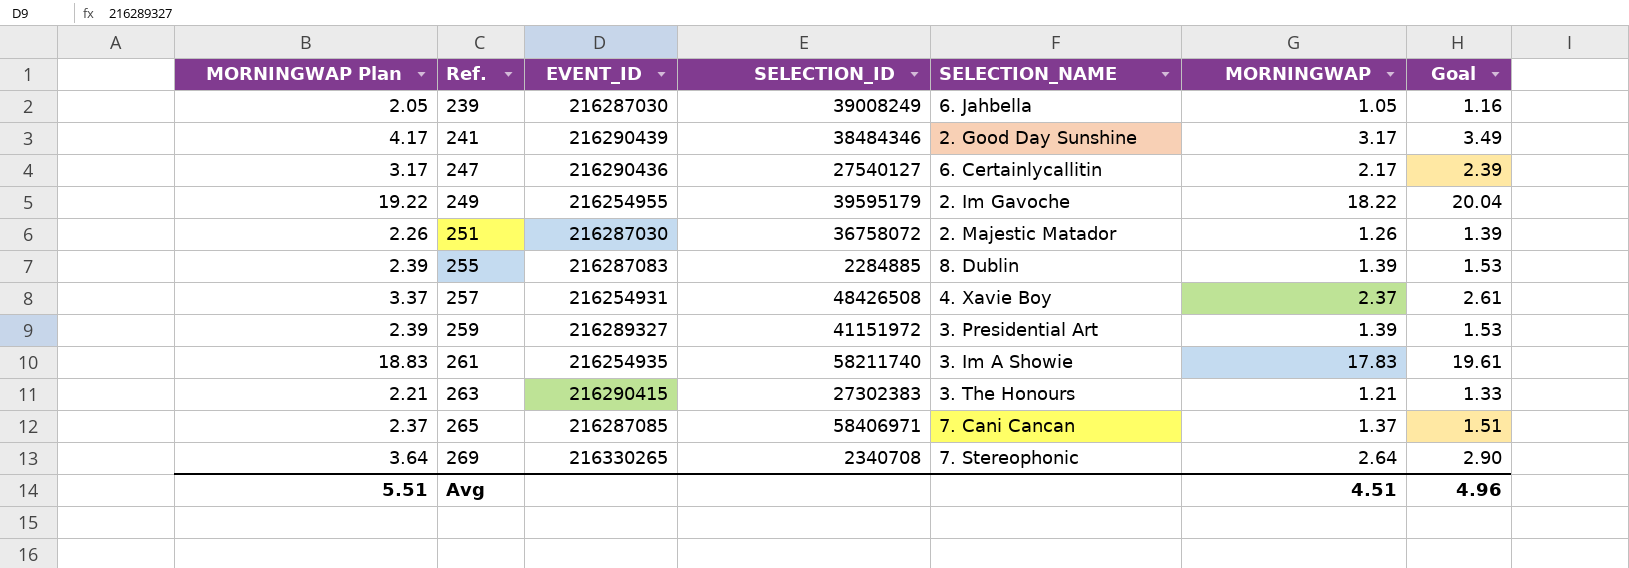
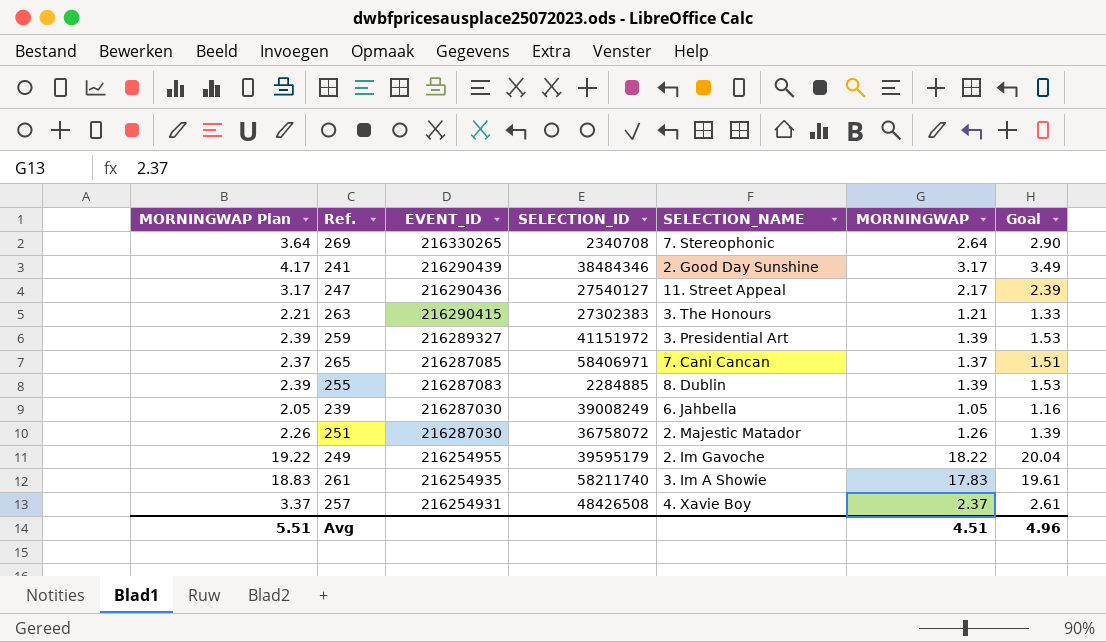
row order: Ref. ascending -> EVENT_ID descending
247 | SELECTION_NAME: 6. Certainlycallitin -> 11. Street Appeal

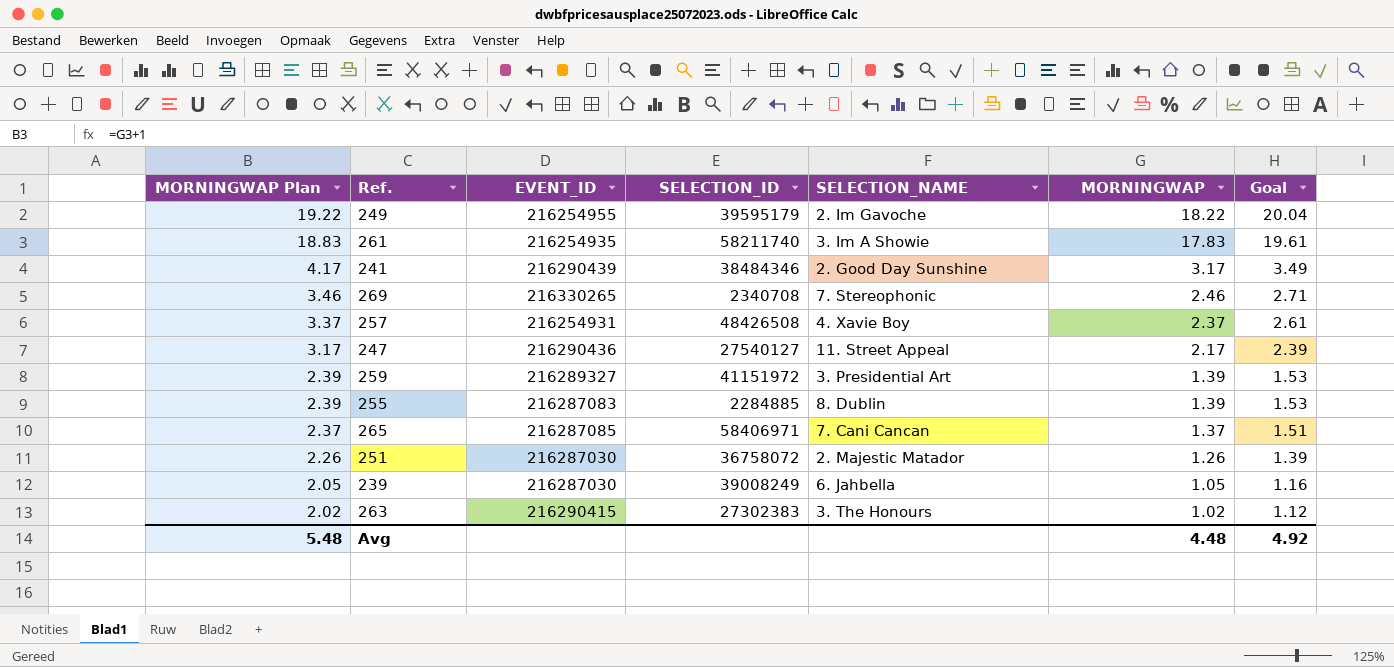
row order: EVENT_ID descending -> MORNINGWAP Plan descending
269 | MORNINGWAP Plan: 3.64 -> 3.46
269 | MORNINGWAP: 2.64 -> 2.46
269 | Goal: 2.90 -> 2.71
263 | MORNINGWAP Plan: 2.21 -> 2.02
263 | MORNINGWAP: 1.21 -> 1.02
263 | Goal: 1.33 -> 1.12
Avg | MORNINGWAP Plan: 5.51 -> 5.48
Avg | MORNINGWAP: 4.51 -> 4.48
Avg | Goal: 4.96 -> 4.92

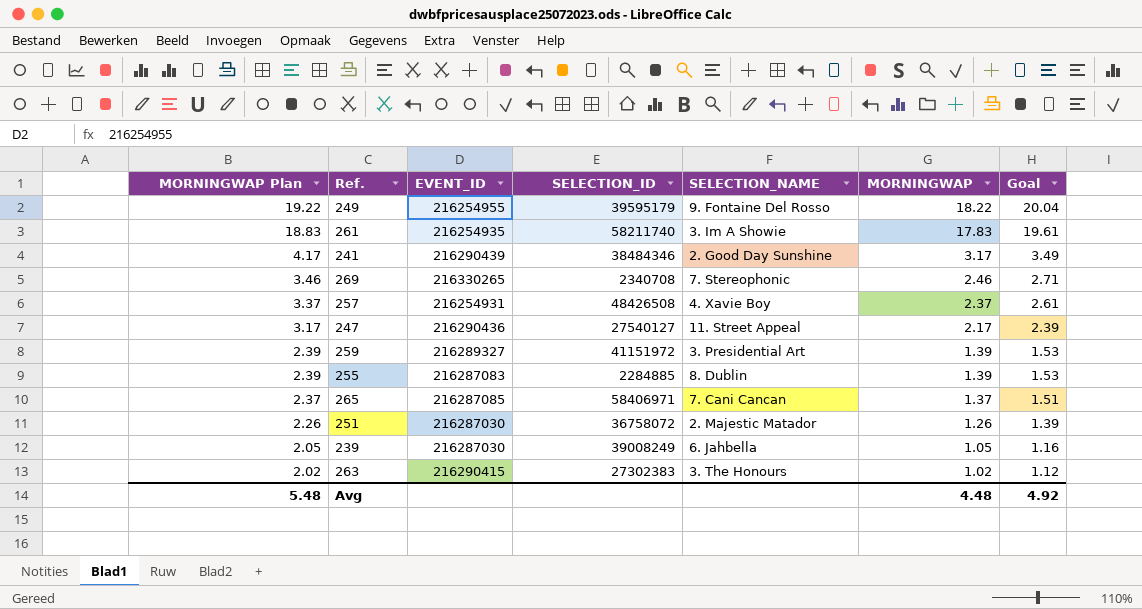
249 | SELECTION_NAME: 2. Im Gavoche -> 9. Fontaine Del Rosso

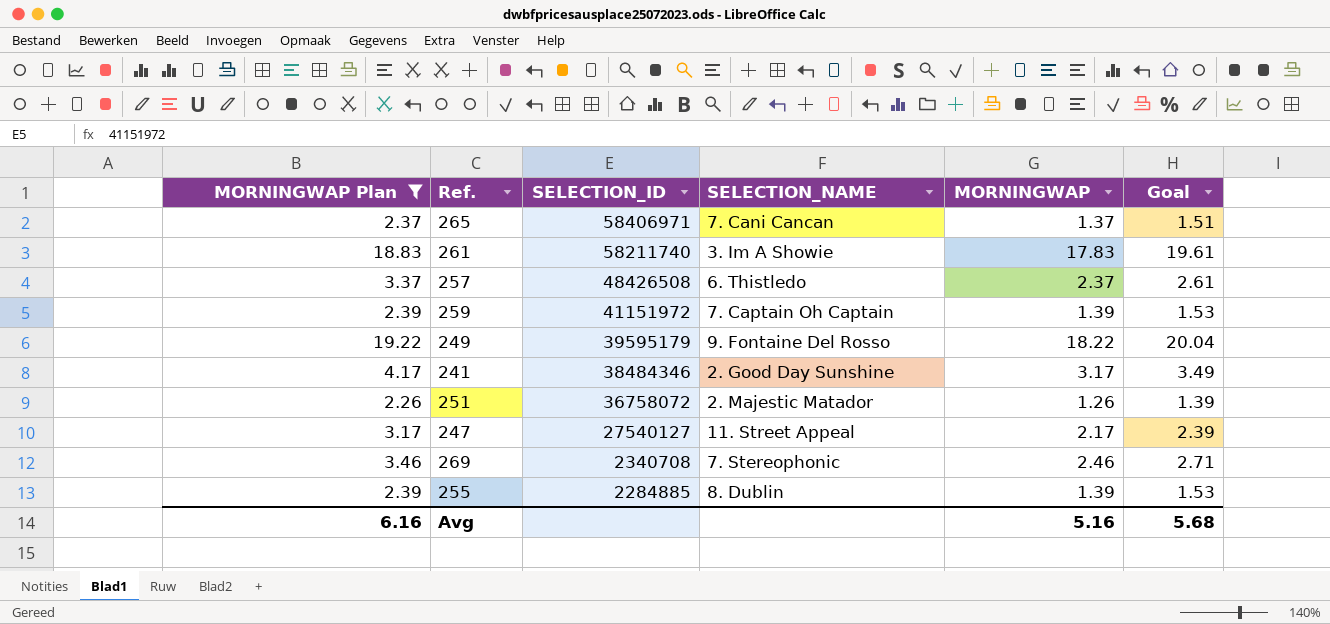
filter: none -> MORNINGWAP Plan >= 2.26
row order: MORNINGWAP Plan descending -> SELECTION_ID descending
column EVENT_ID | position: 3 -> none
257 | SELECTION_NAME: 4. Xavie Boy -> 6. Thistledo
259 | SELECTION_NAME: 3. Presidential Art -> 7. Captain Oh Captain
Avg | MORNINGWAP Plan: 5.48 -> 6.16
Avg | MORNINGWAP: 4.48 -> 5.16
Avg | Goal: 4.92 -> 5.68

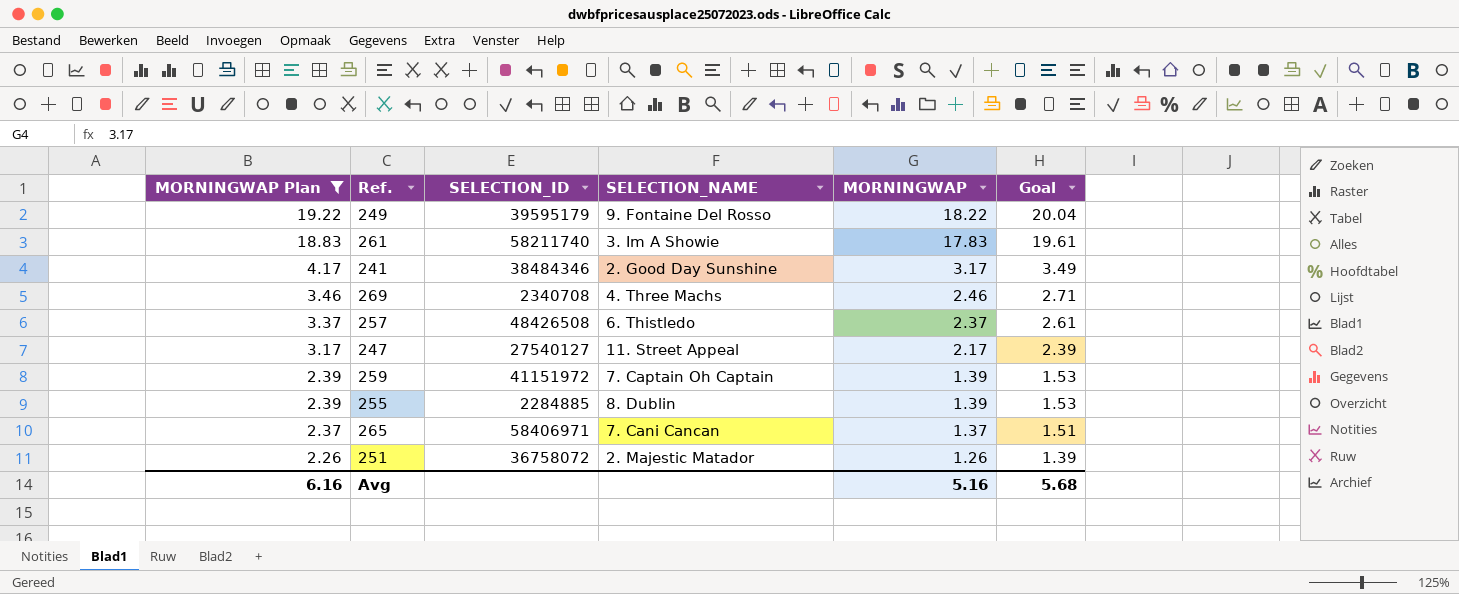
row order: SELECTION_ID descending -> MORNINGWAP Plan descending
269 | SELECTION_NAME: 7. Stereophonic -> 4. Three Machs

